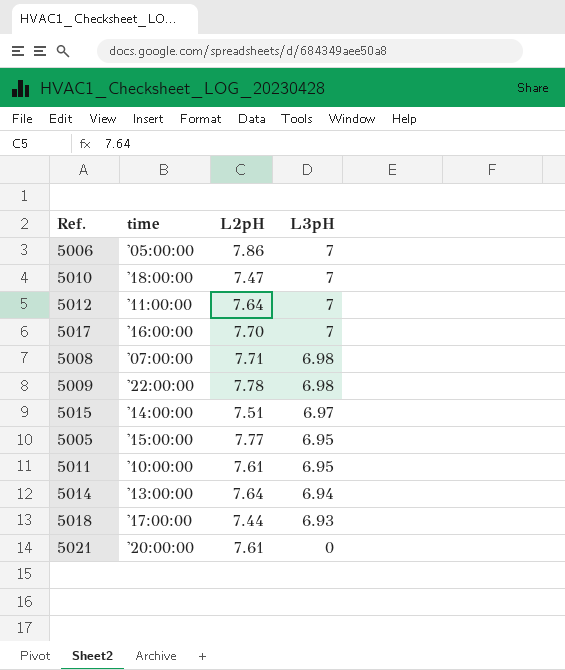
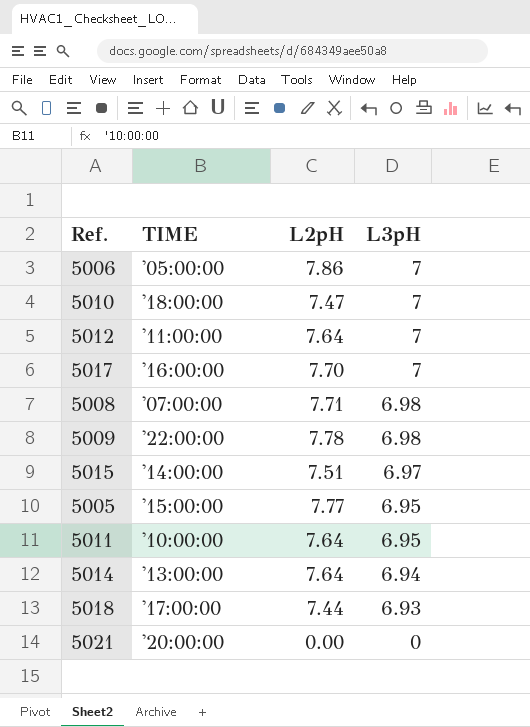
column name: time -> TIME
5011 | L2pH: 7.61 -> 7.64
5021 | L2pH: 7.61 -> 0.00

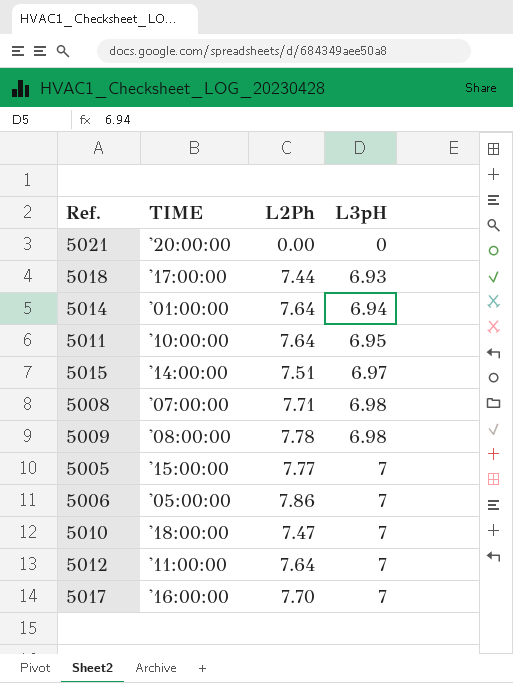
row order: L3pH descending -> L3pH ascending
column name: L2pH -> L2Ph
5014 | TIME: '13:00:00 -> '01:00:00
5009 | TIME: '22:00:00 -> '08:00:00
5005 | L3pH: 6.95 -> 7

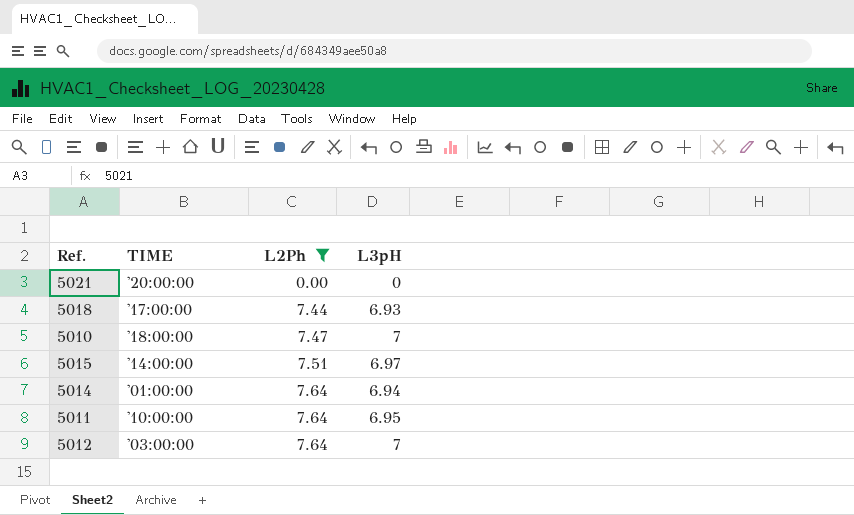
filter: none -> L2Ph <= 7.64
row order: L3pH ascending -> L2Ph ascending
5012 | TIME: '11:00:00 -> '03:00:00

